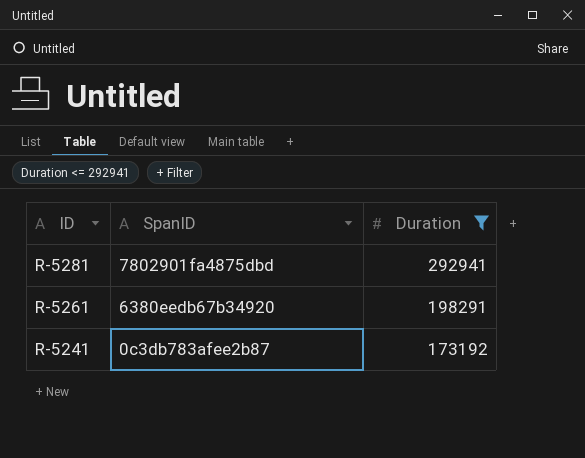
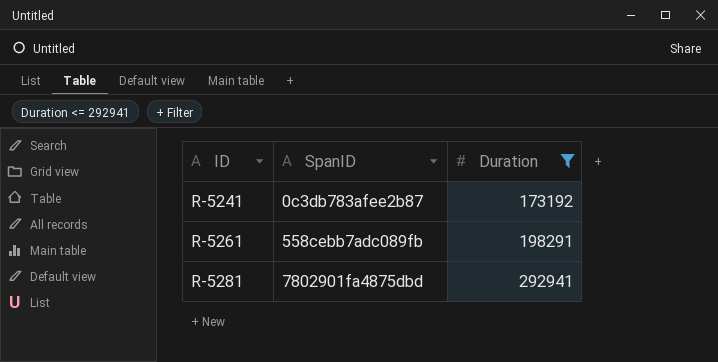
row order: ID descending -> ID ascending
R-5261 | SpanID: 6380eedb67b34920 -> 558cebb7adc089fb

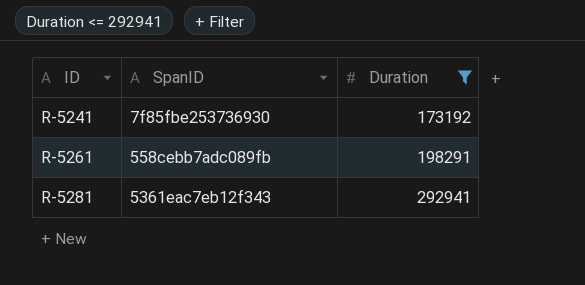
R-5241 | SpanID: 0c3db783afee2b87 -> 7f85fbe253736930
R-5281 | SpanID: 7802901fa4875dbd -> 5361eac7eb12f343

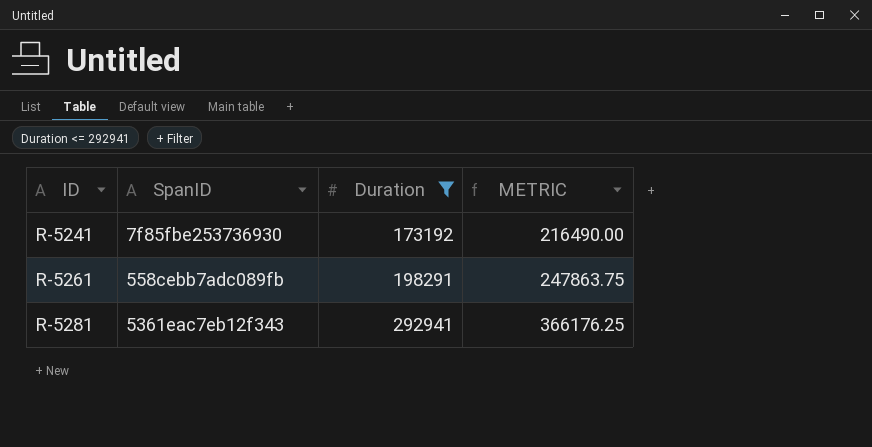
column METRIC | formula: none -> [Duration] * 1.25

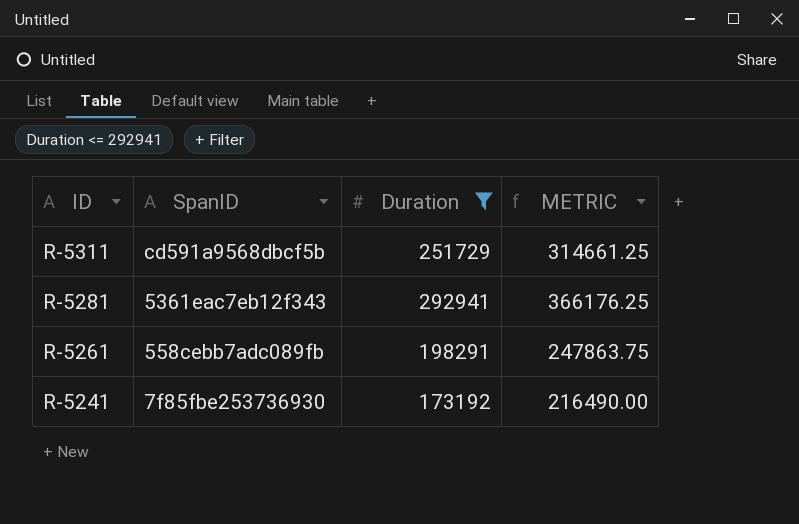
row order: ID ascending -> ID descending
row R-5311: none -> cd591a9568dbcf5b | 251729 | 314661.25

